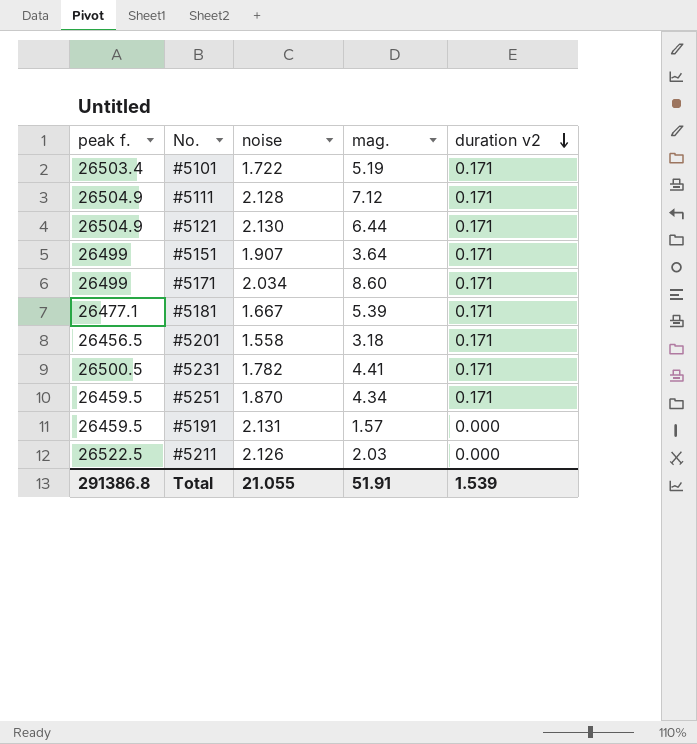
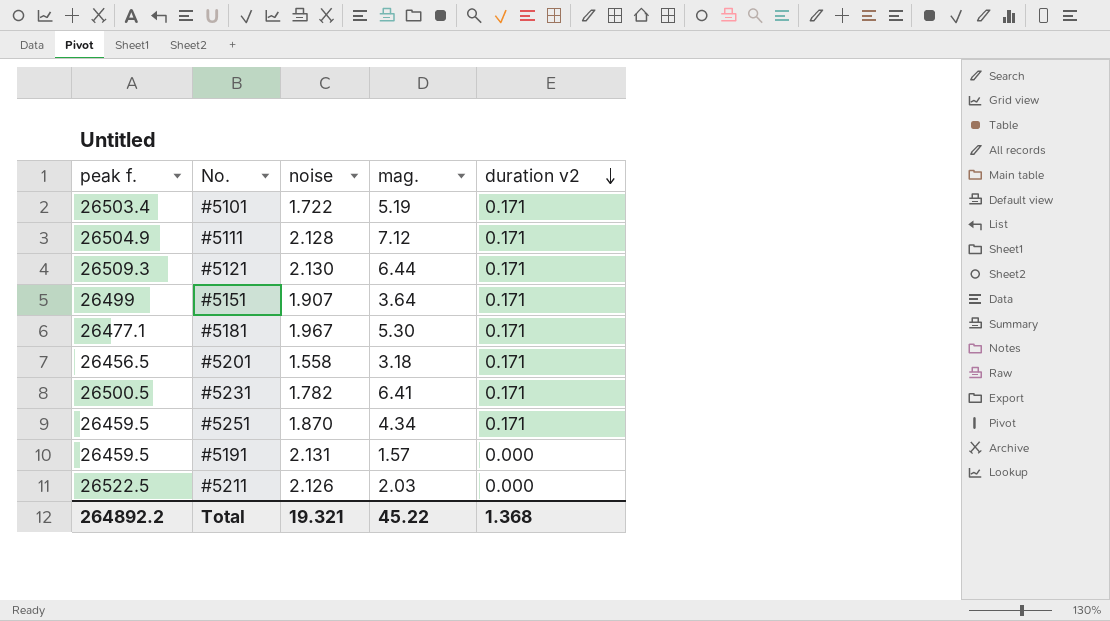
row #5171: 26499 | 2.034 | 8.60 | 0.171 -> none
#5121 | peak f.: 26504.9 -> 26509.3
#5181 | noise: 1.667 -> 1.967
#5181 | mag.: 5.39 -> 5.30
#5231 | mag.: 4.41 -> 6.41
Total | peak f.: 291386.8 -> 264892.2
Total | noise: 21.055 -> 19.321
Total | mag.: 51.91 -> 45.22
Total | duration v2: 1.539 -> 1.368

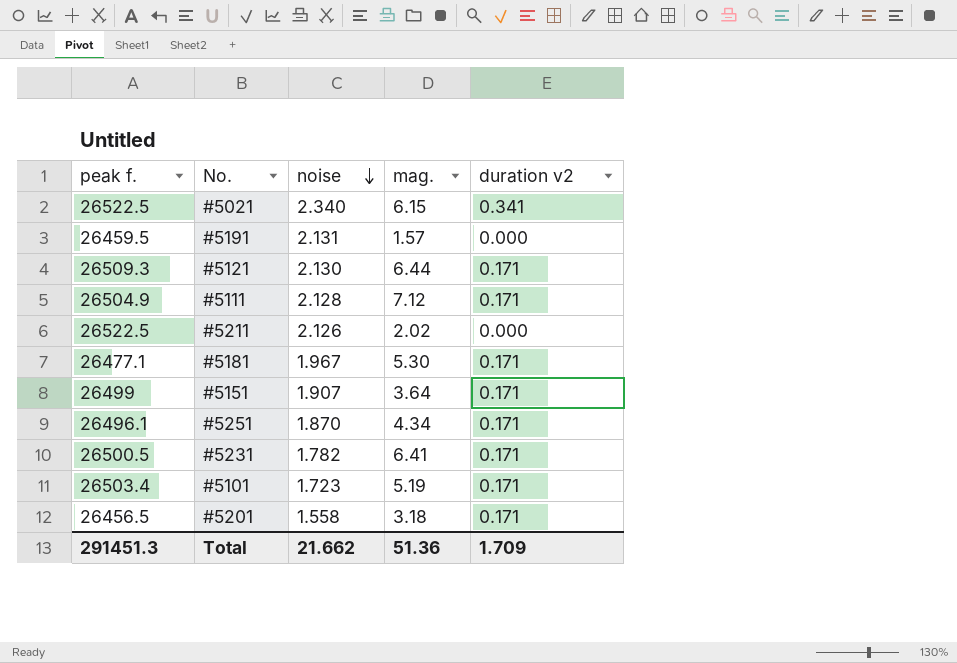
row order: duration v2 descending -> noise descending
row #5021: none -> 26522.5 | 2.340 | 6.15 | 0.341
#5211 | mag.: 2.03 -> 2.02
#5251 | peak f.: 26459.5 -> 26496.1
#5101 | noise: 1.722 -> 1.723
Total | peak f.: 264892.2 -> 291451.3
Total | noise: 19.321 -> 21.662
Total | mag.: 45.22 -> 51.36
Total | duration v2: 1.368 -> 1.709

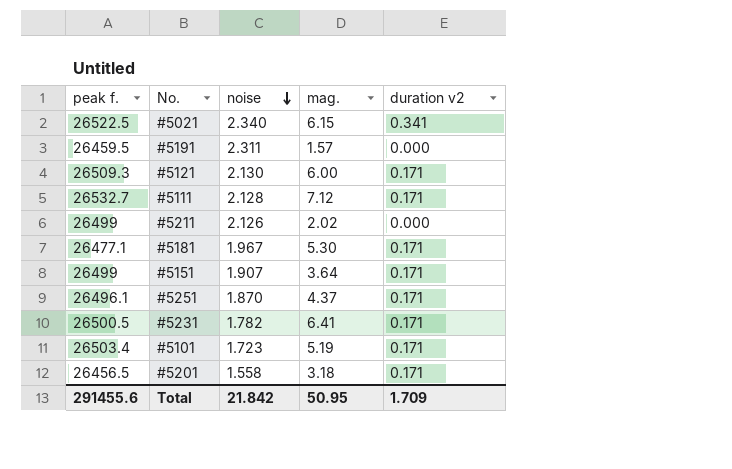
#5191 | noise: 2.131 -> 2.311
#5121 | mag.: 6.44 -> 6.00
#5111 | peak f.: 26504.9 -> 26532.7
#5211 | peak f.: 26522.5 -> 26499
#5251 | mag.: 4.34 -> 4.37
Total | peak f.: 291451.3 -> 291455.6
Total | noise: 21.662 -> 21.842
Total | mag.: 51.36 -> 50.95

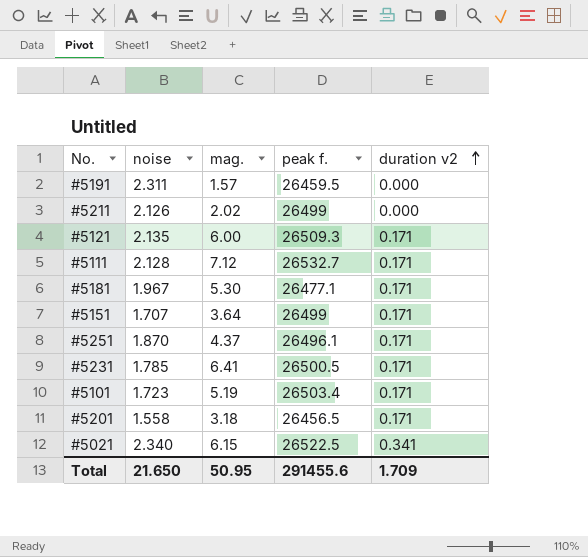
row order: noise descending -> duration v2 ascending
column peak f. | position: 1 -> 4
#5121 | noise: 2.130 -> 2.135
#5151 | noise: 1.907 -> 1.707
#5231 | noise: 1.782 -> 1.785
Total | noise: 21.842 -> 21.650

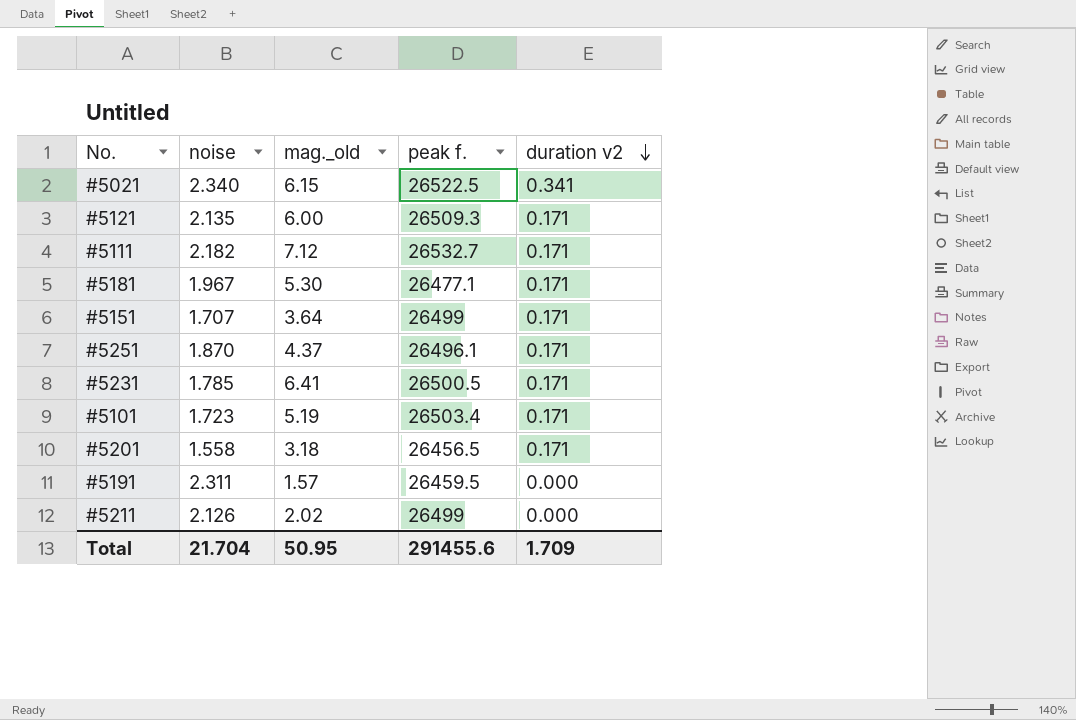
row order: duration v2 ascending -> duration v2 descending
column name: mag. -> mag._old
#5111 | noise: 2.128 -> 2.182
Total | noise: 21.650 -> 21.704

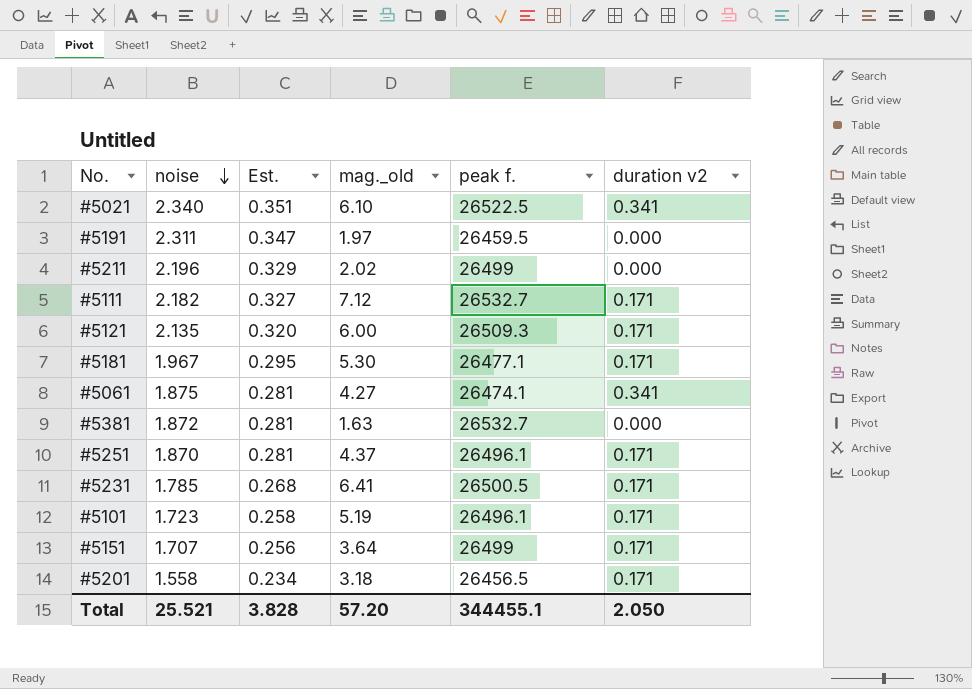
row order: duration v2 descending -> noise descending
column Est. | formula: none -> [noise] * 0.15
#5021 | mag._old: 6.15 -> 6.10
#5191 | mag._old: 1.57 -> 1.97
#5211 | noise: 2.126 -> 2.196
row #5061: none -> 1.875 | 0.281 | 4.27 | 26474.1 | 0.341
row #5381: none -> 1.872 | 0.281 | 1.63 | 26532.7 | 0.000
#5101 | peak f.: 26503.4 -> 26496.1
Total | noise: 21.704 -> 25.521
Total | mag._old: 50.95 -> 57.20
Total | peak f.: 291455.6 -> 344455.1
Total | duration v2: 1.709 -> 2.050

